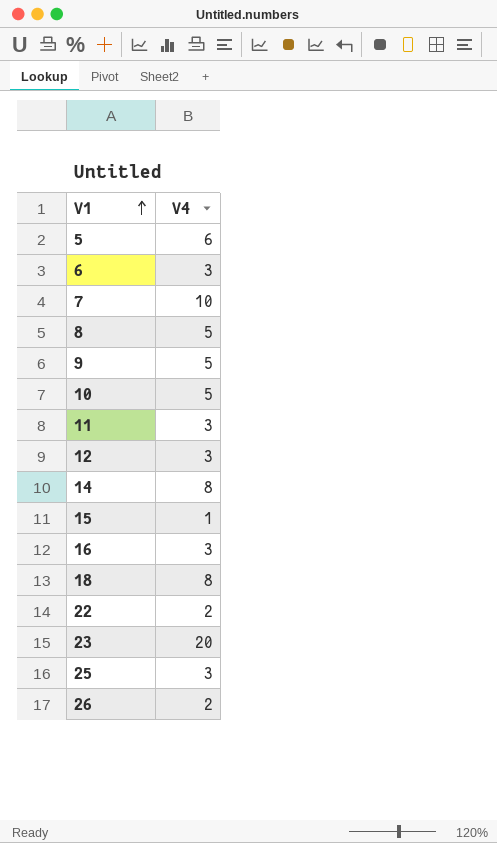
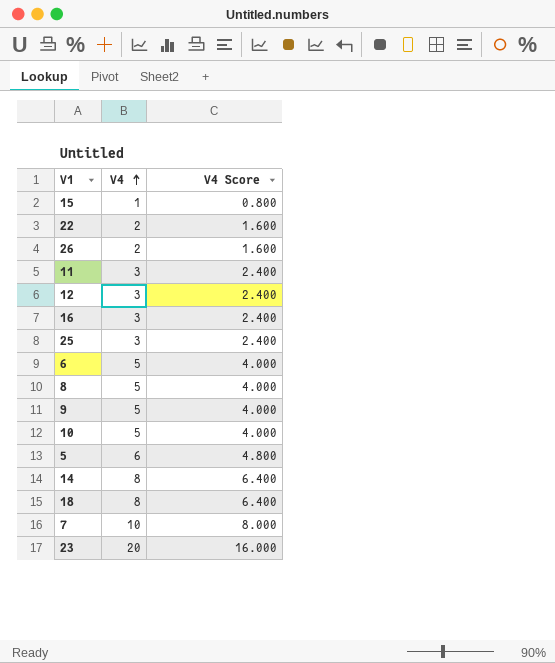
row order: V1 ascending -> V4 ascending
column V4 Score | formula: none -> [V4] * 0.8
6 | V4: 3 -> 5

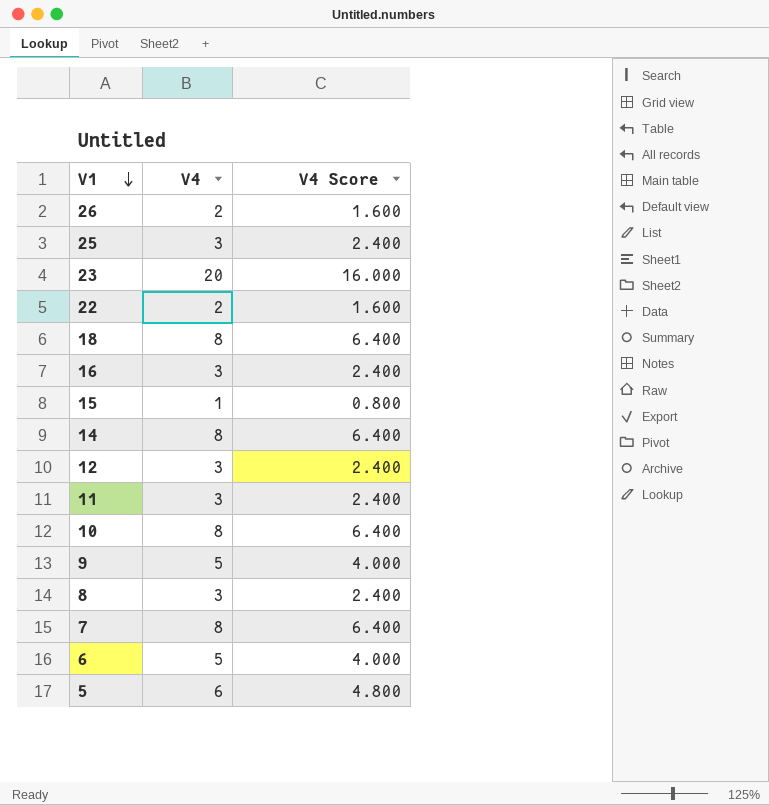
row order: V4 ascending -> V1 descending
10 | V4: 5 -> 8
10 | V4 Score: 4.000 -> 6.400
8 | V4: 5 -> 3
8 | V4 Score: 4.000 -> 2.400
7 | V4: 10 -> 8
7 | V4 Score: 8.000 -> 6.400

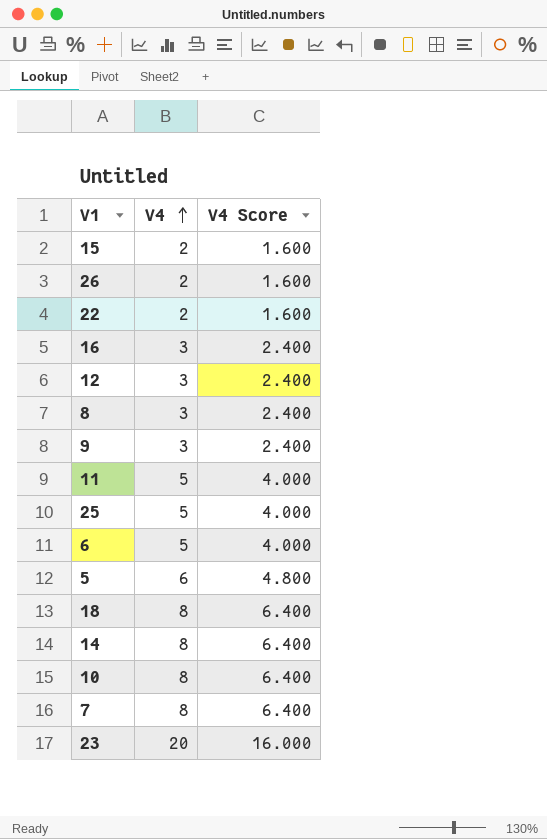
row order: V1 descending -> V4 ascending
15 | V4: 1 -> 2
15 | V4 Score: 0.800 -> 1.600
9 | V4: 5 -> 3
9 | V4 Score: 4.000 -> 2.400
11 | V4: 3 -> 5
11 | V4 Score: 2.400 -> 4.000
25 | V4: 3 -> 5
25 | V4 Score: 2.400 -> 4.000

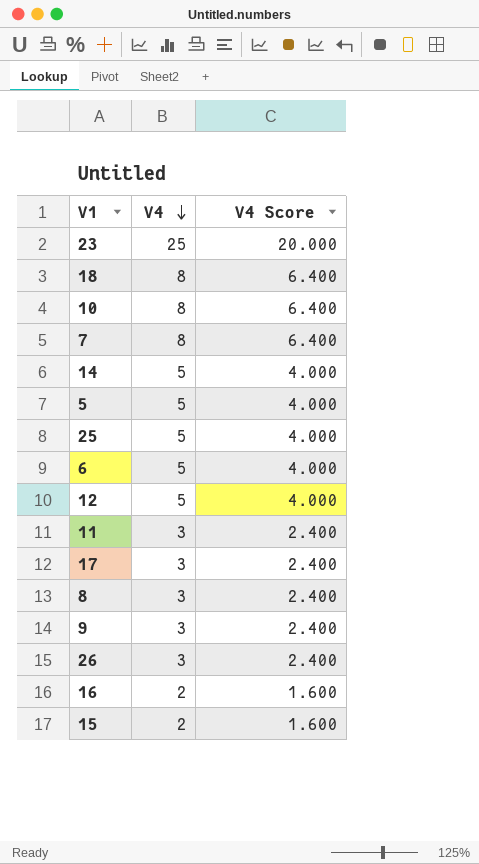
row order: V4 ascending -> V4 descending
row 22: 2 | 1.600 -> none
23 | V4: 20 -> 25
23 | V4 Score: 16.000 -> 20.000
14 | V4: 8 -> 5
14 | V4 Score: 6.400 -> 4.000
5 | V4: 6 -> 5
5 | V4 Score: 4.800 -> 4.000
12 | V4: 3 -> 5
12 | V4 Score: 2.400 -> 4.000
11 | V4: 5 -> 3
11 | V4 Score: 4.000 -> 2.400
row 17: none -> 3 | 2.400
26 | V4: 2 -> 3
26 | V4 Score: 1.600 -> 2.400
16 | V4: 3 -> 2
16 | V4 Score: 2.400 -> 1.600

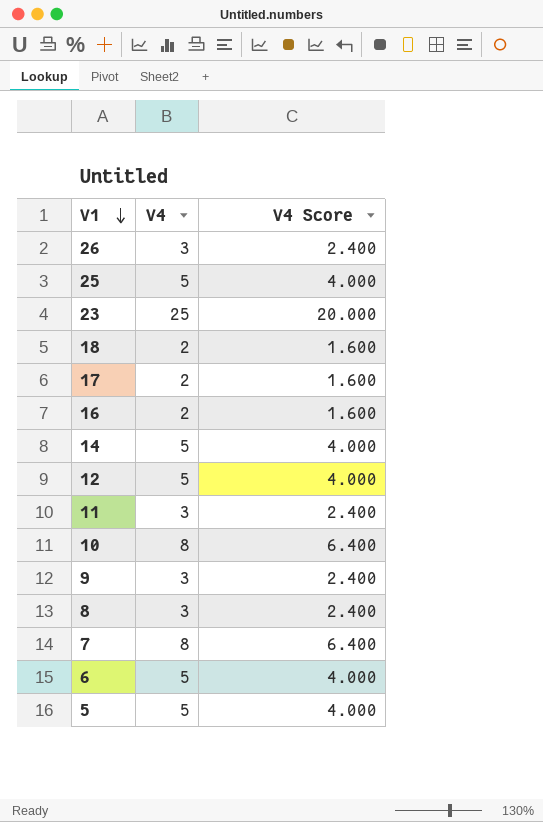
row order: V4 descending -> V1 descending
row 15: 2 | 1.600 -> none
18 | V4: 8 -> 2
18 | V4 Score: 6.400 -> 1.600
17 | V4: 3 -> 2
17 | V4 Score: 2.400 -> 1.600

